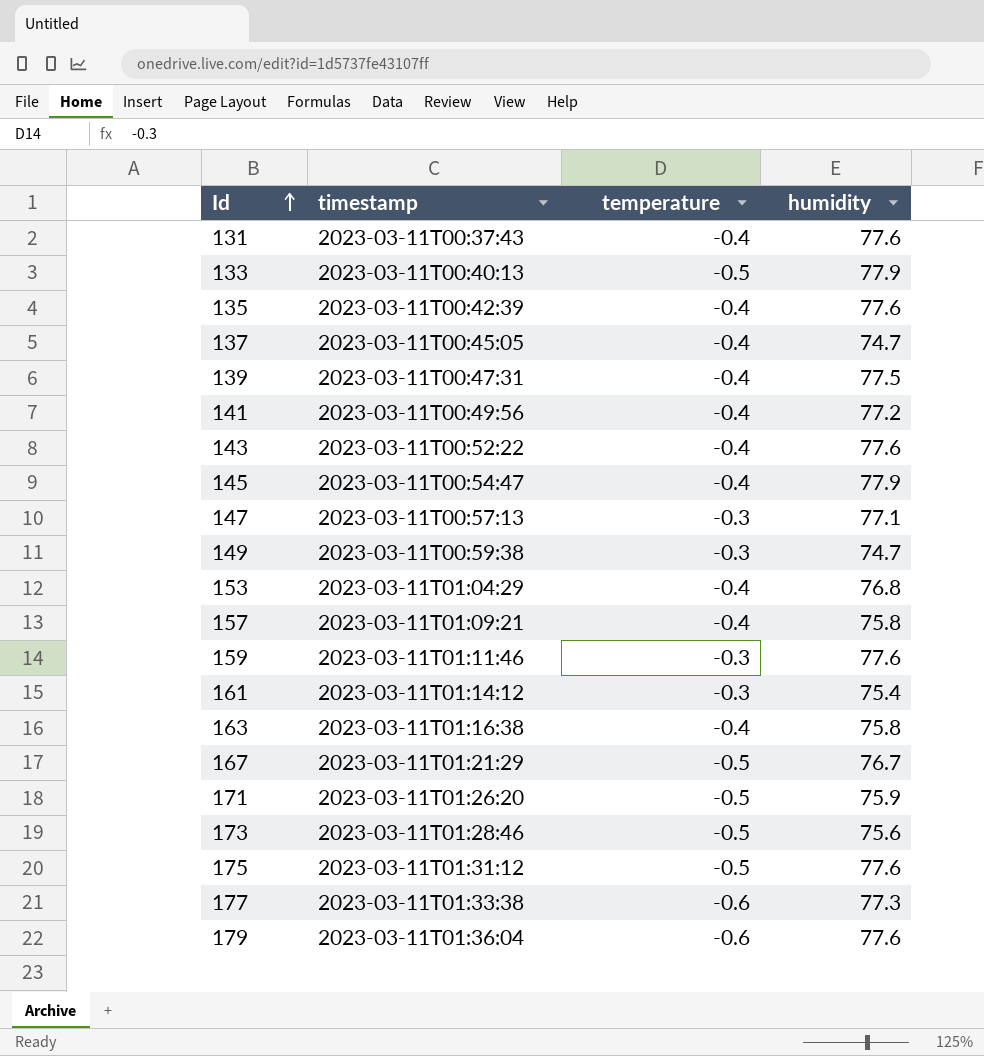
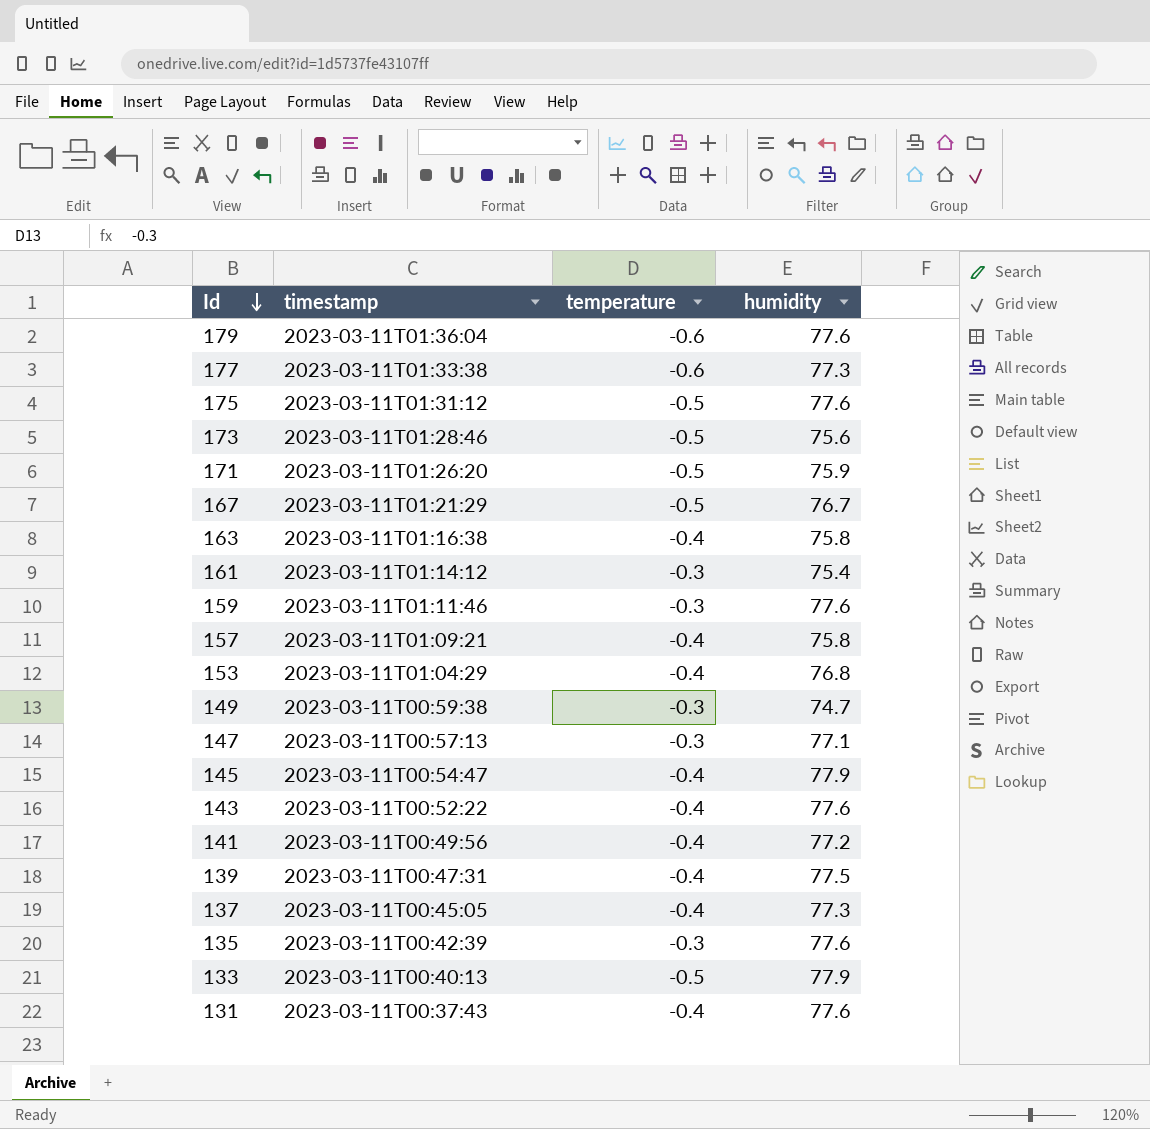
row order: Id ascending -> Id descending
137 | humidity: 74.7 -> 77.3
135 | temperature: -0.4 -> -0.3

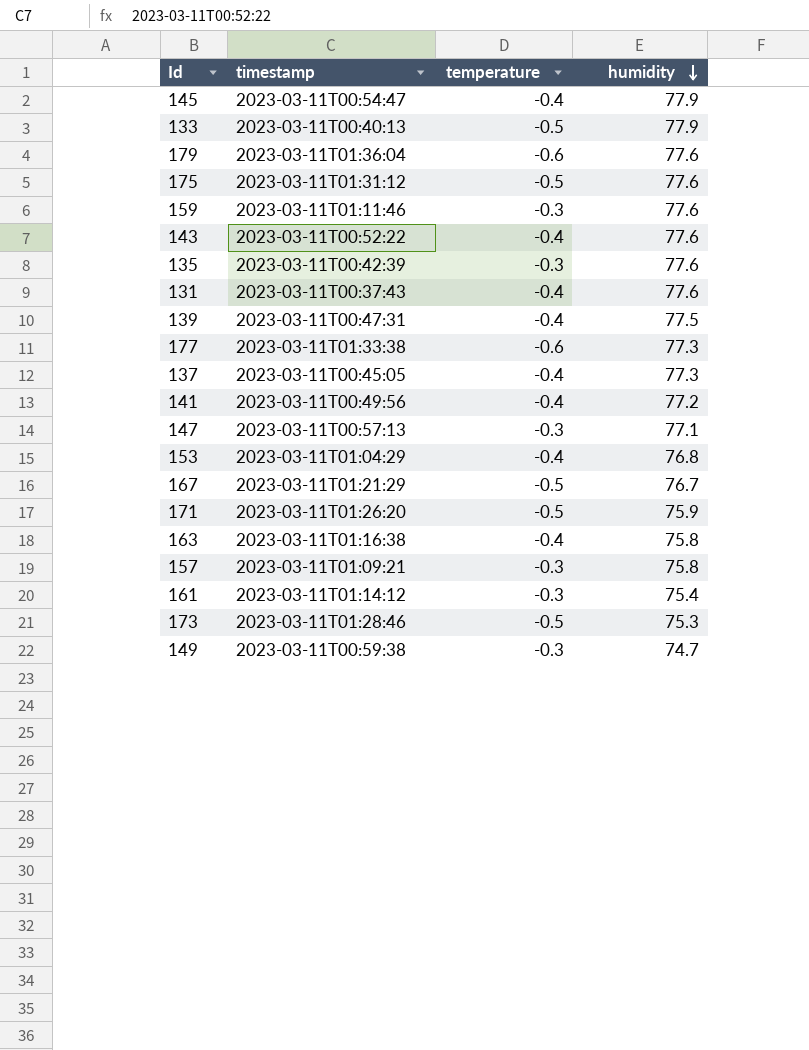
row order: Id descending -> humidity descending
157 | temperature: -0.4 -> -0.3
173 | humidity: 75.6 -> 75.3

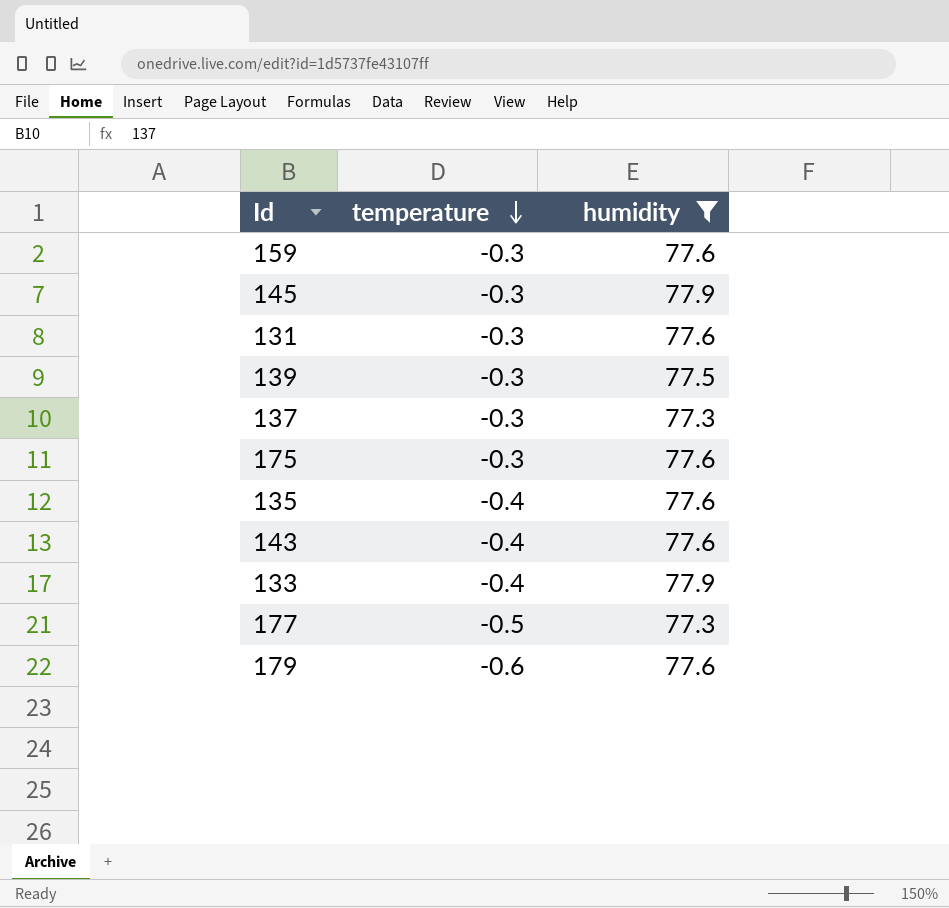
filter: none -> humidity >= 77.3
row order: humidity descending -> temperature descending
column timestamp | position: 2 -> none
145 | temperature: -0.4 -> -0.3
131 | temperature: -0.4 -> -0.3
139 | temperature: -0.4 -> -0.3
137 | temperature: -0.4 -> -0.3
175 | temperature: -0.5 -> -0.3
135 | temperature: -0.3 -> -0.4
133 | temperature: -0.5 -> -0.4
177 | temperature: -0.6 -> -0.5

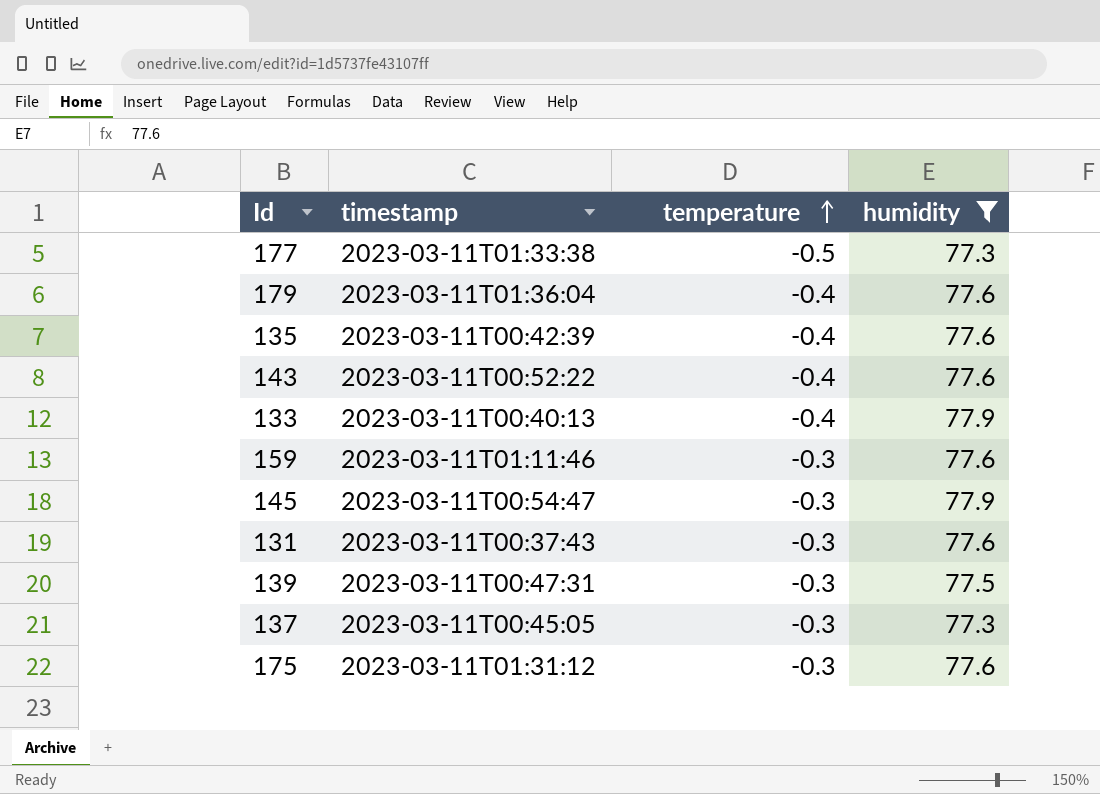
row order: temperature descending -> temperature ascending
column timestamp | position: none -> 2
179 | temperature: -0.6 -> -0.4

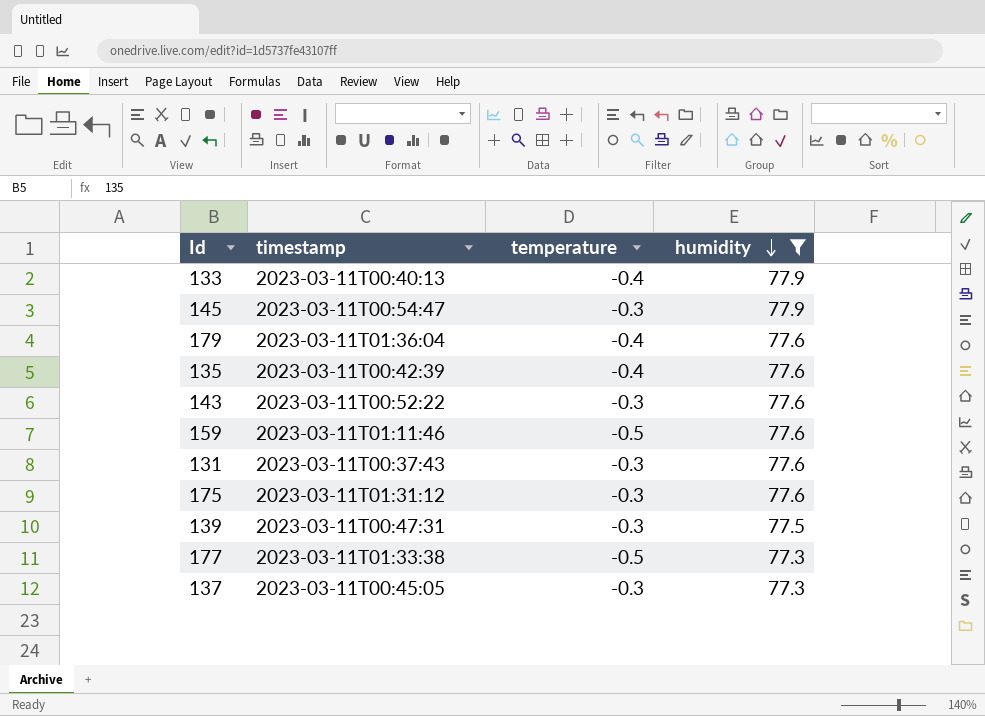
row order: temperature ascending -> humidity descending
143 | temperature: -0.4 -> -0.3
159 | temperature: -0.3 -> -0.5

